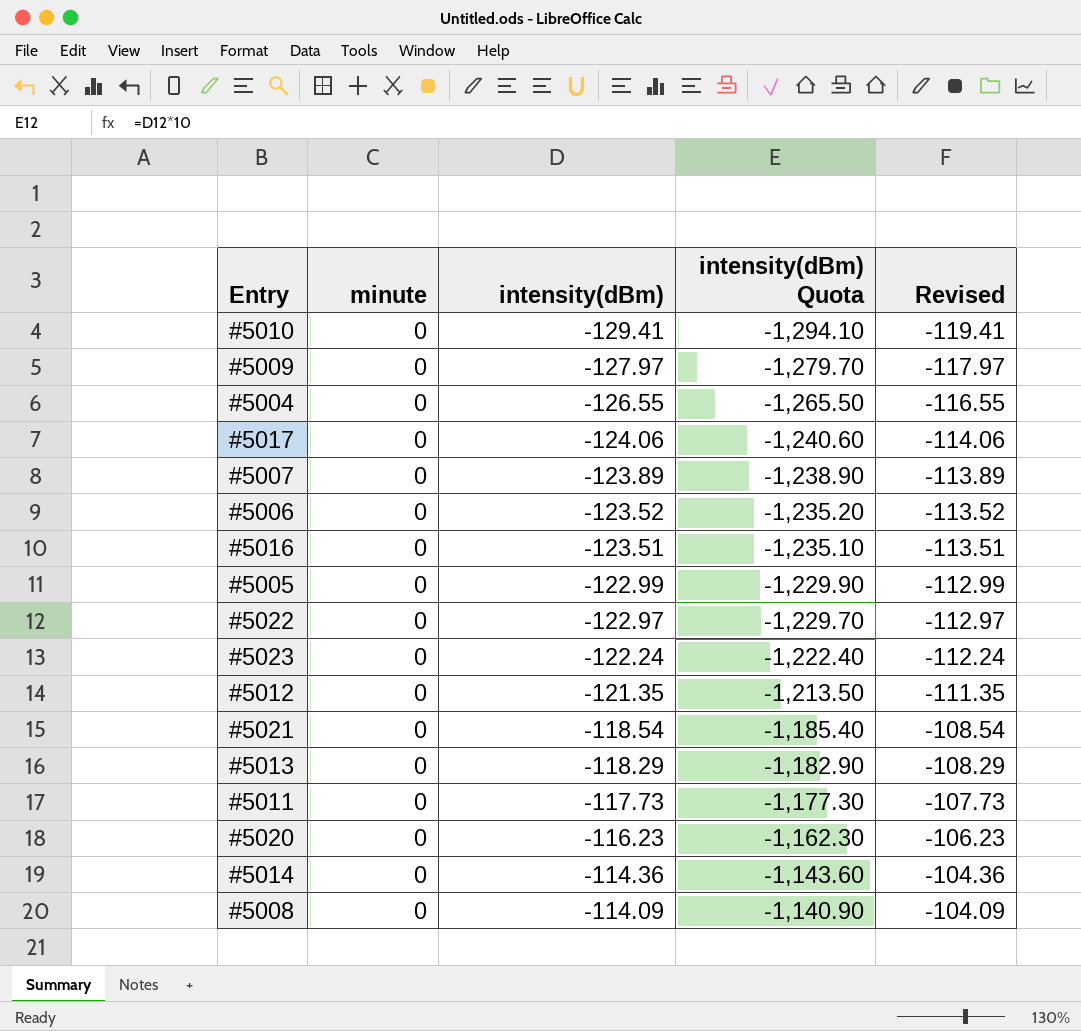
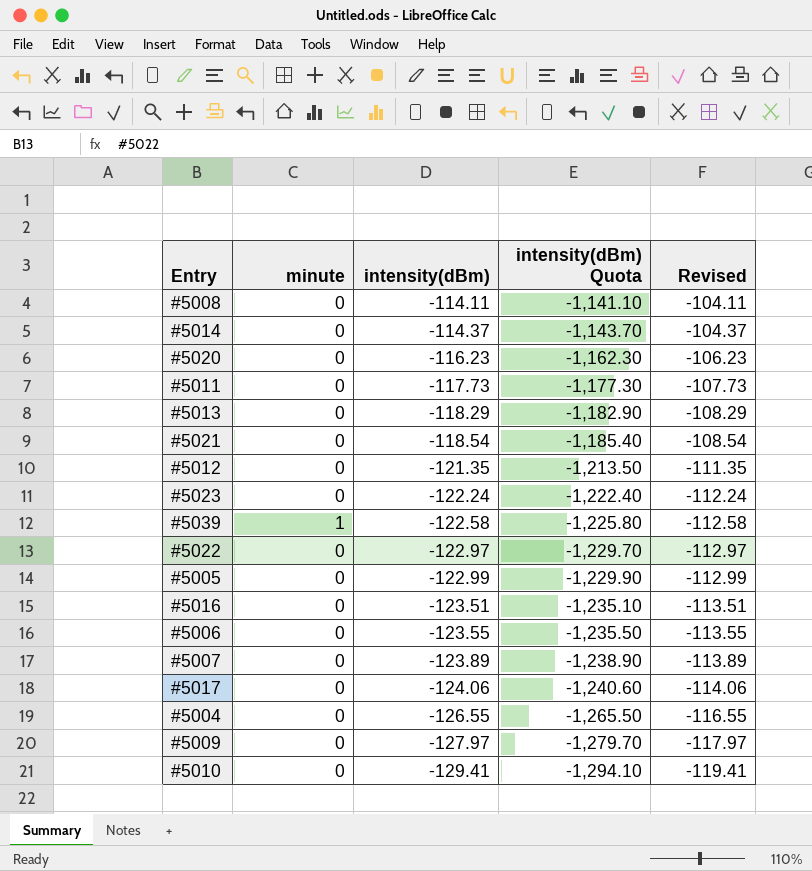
row order: intensity(dBm) ascending -> intensity(dBm) descending
#5008 | intensity(dBm): -114.09 -> -114.11
#5008 | intensity(dBm) Quota: -1,140.90 -> -1,141.10
#5008 | Revised: -104.09 -> -104.11
#5014 | intensity(dBm): -114.36 -> -114.37
#5014 | intensity(dBm) Quota: -1,143.60 -> -1,143.70
#5014 | Revised: -104.36 -> -104.37
row #5039: none -> 1 | -122.58 | -1,225.80 | -112.58
#5006 | intensity(dBm): -123.52 -> -123.55
#5006 | intensity(dBm) Quota: -1,235.20 -> -1,235.50
#5006 | Revised: -113.52 -> -113.55

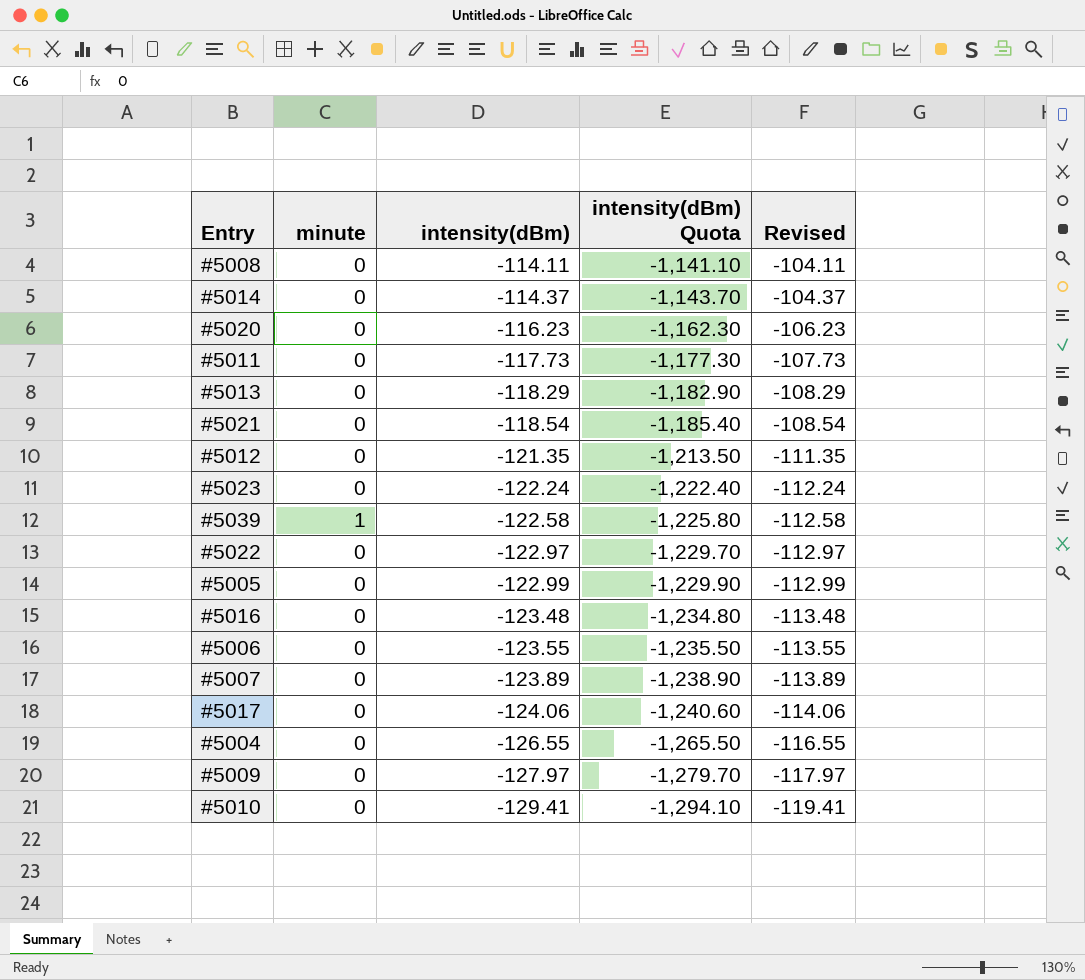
#5016 | intensity(dBm): -123.51 -> -123.48
#5016 | intensity(dBm) Quota: -1,235.10 -> -1,234.80
#5016 | Revised: -113.51 -> -113.48

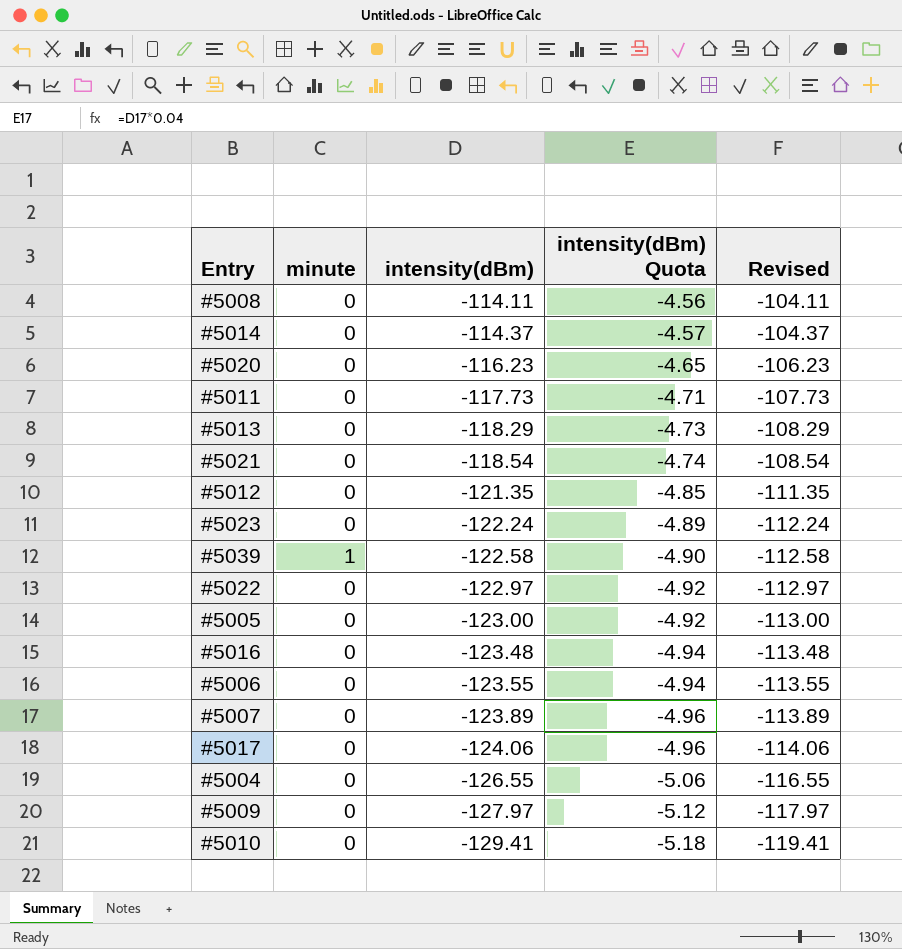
column intensity(dBm) Quota | formula: [intensity(dBm)] * 10 -> [intensity(dBm)] * 0.04
#5005 | intensity(dBm): -122.99 -> -123.00
#5005 | Revised: -112.99 -> -113.00

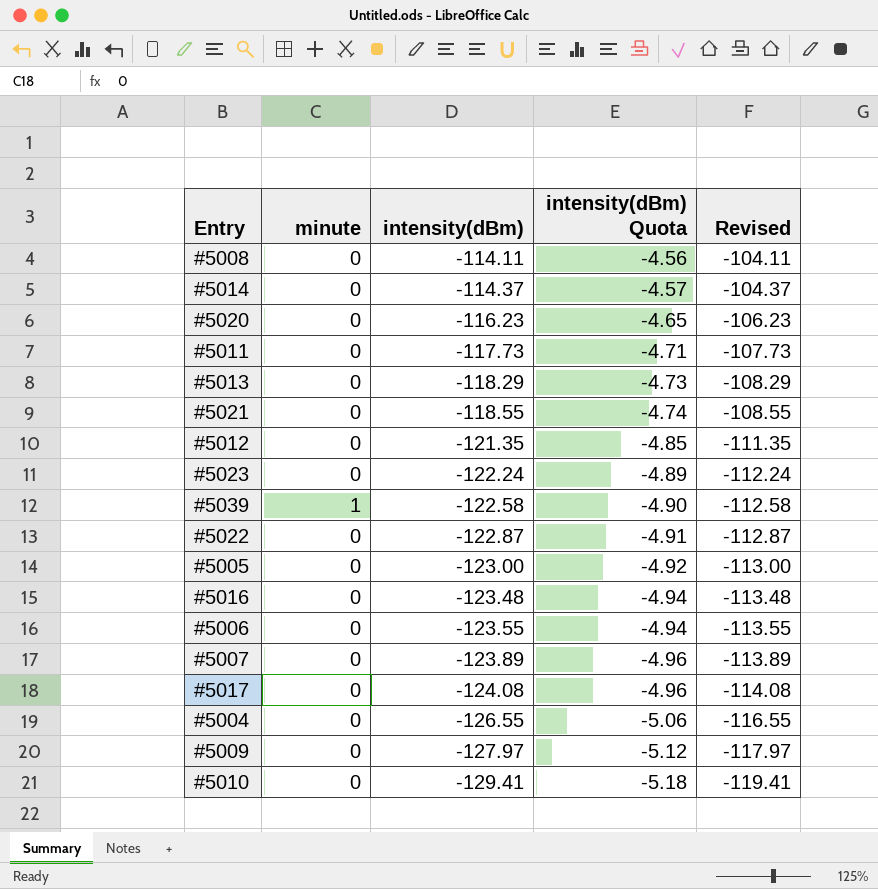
#5021 | intensity(dBm): -118.54 -> -118.55
#5021 | Revised: -108.54 -> -108.55
#5022 | intensity(dBm): -122.97 -> -122.87
#5022 | intensity(dBm) Quota: -4.92 -> -4.91
#5022 | Revised: -112.97 -> -112.87
#5017 | intensity(dBm): -124.06 -> -124.08
#5017 | Revised: -114.06 -> -114.08

